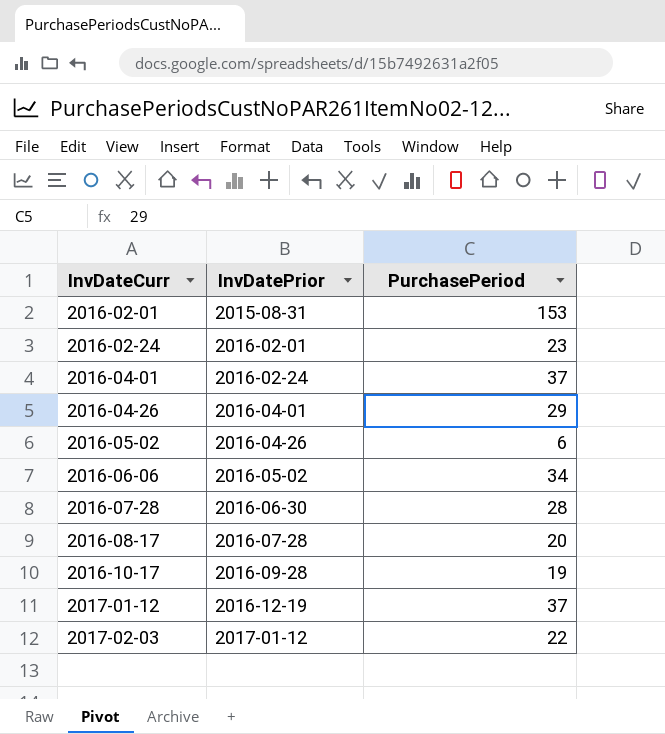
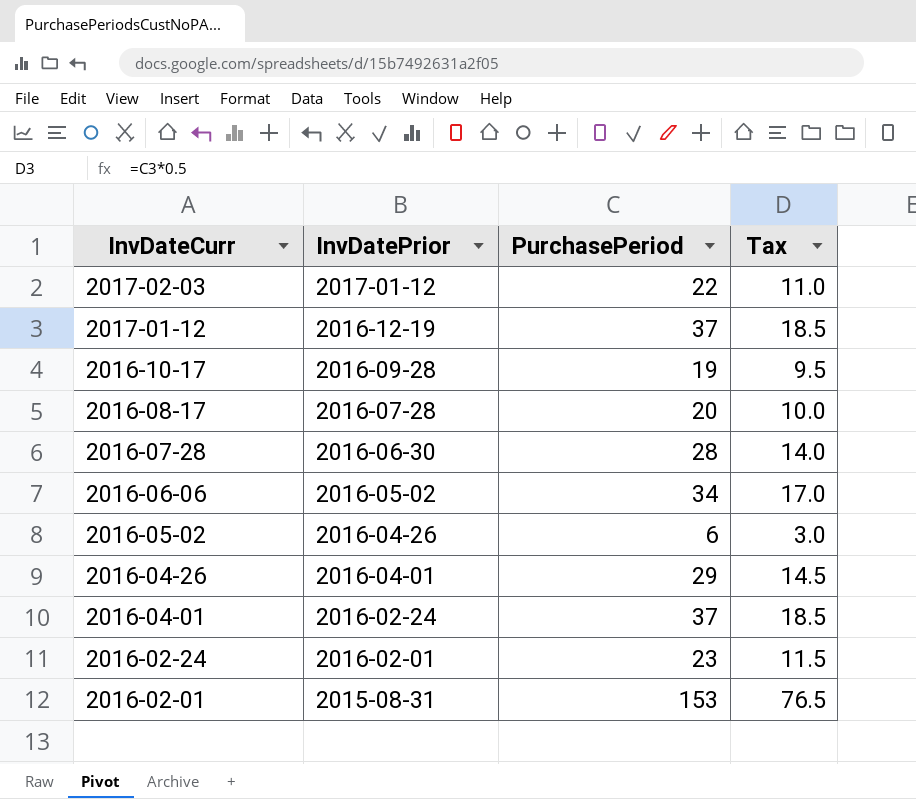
row order: InvDateCurr ascending -> InvDateCurr descending
column Tax | formula: none -> [PurchasePeriod] * 0.5

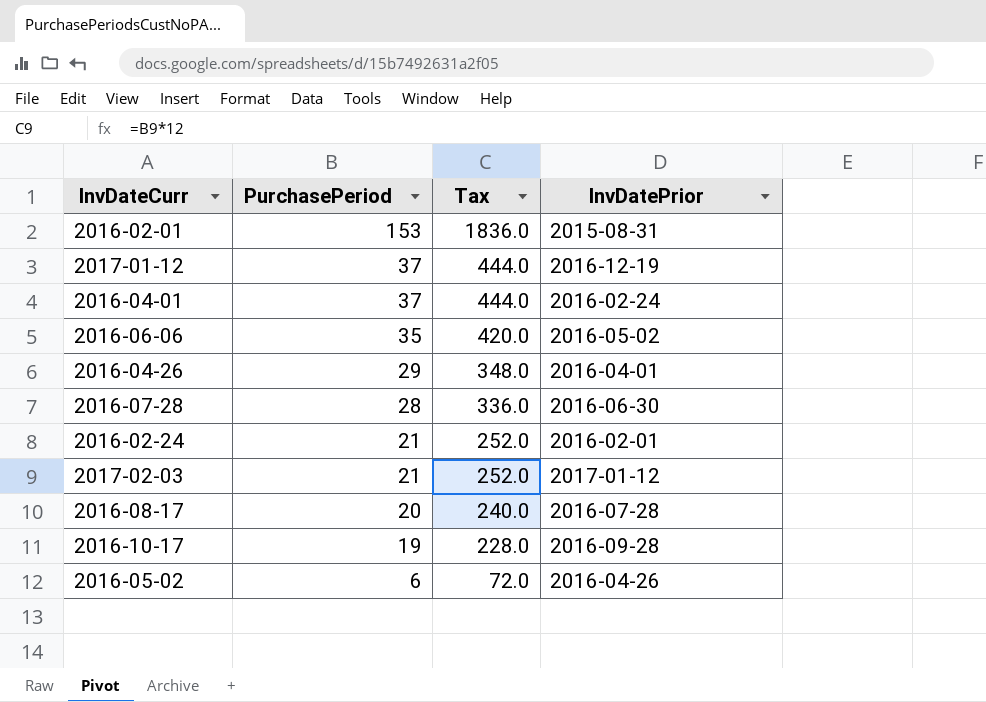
row order: InvDateCurr descending -> PurchasePeriod descending
column Tax | formula: [PurchasePeriod] * 0.5 -> [PurchasePeriod] * 12
column InvDatePrior | position: 2 -> 4
2016-06-06 | PurchasePeriod: 34 -> 35
2016-02-24 | PurchasePeriod: 23 -> 21
2017-02-03 | PurchasePeriod: 22 -> 21

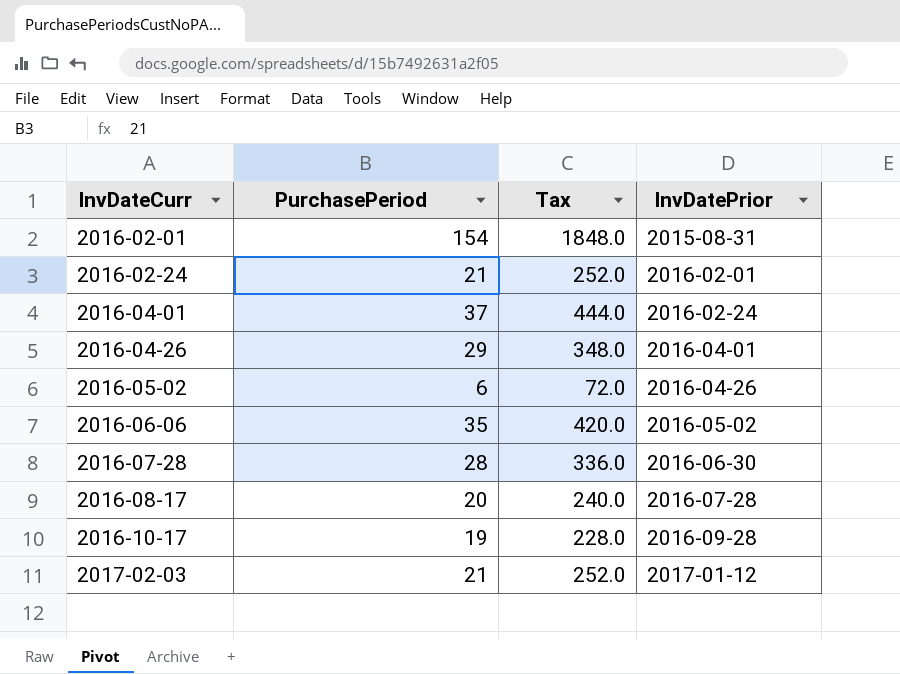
row order: PurchasePeriod descending -> InvDateCurr ascending
row 2017-01-12: 37 | 444.0 | 2016-12-19 -> none
2016-02-01 | PurchasePeriod: 153 -> 154
2016-02-01 | Tax: 1836.0 -> 1848.0

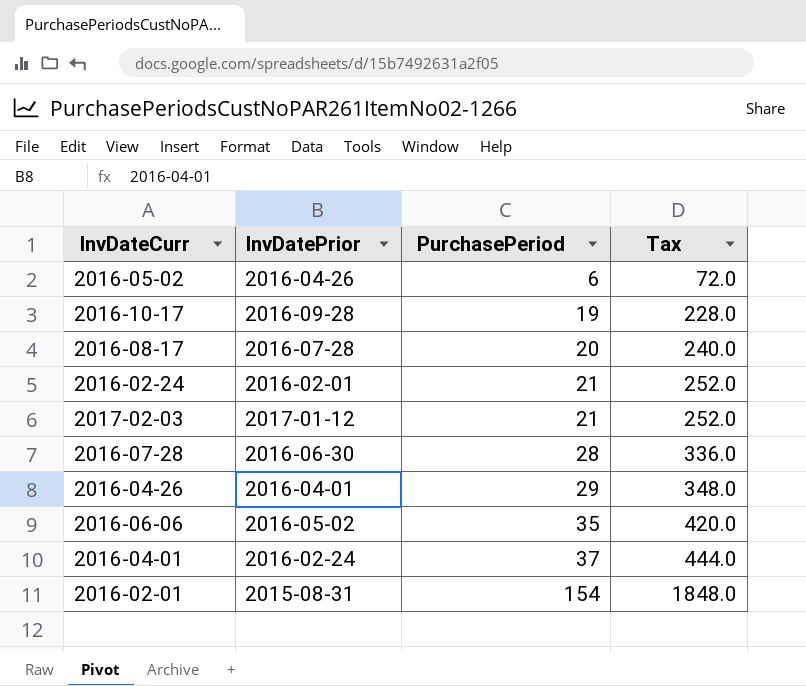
row order: InvDateCurr ascending -> PurchasePeriod ascending
column InvDatePrior | position: 4 -> 2

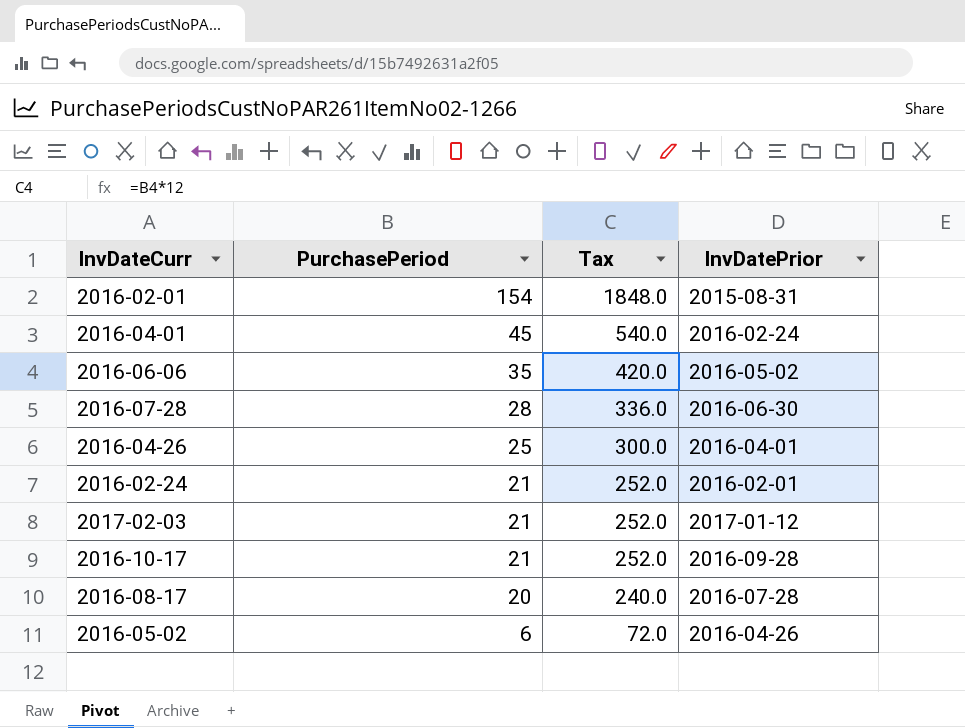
row order: PurchasePeriod ascending -> PurchasePeriod descending
column InvDatePrior | position: 2 -> 4
2016-04-01 | PurchasePeriod: 37 -> 45
2016-04-01 | Tax: 444.0 -> 540.0
2016-04-26 | PurchasePeriod: 29 -> 25
2016-04-26 | Tax: 348.0 -> 300.0
2016-10-17 | PurchasePeriod: 19 -> 21
2016-10-17 | Tax: 228.0 -> 252.0

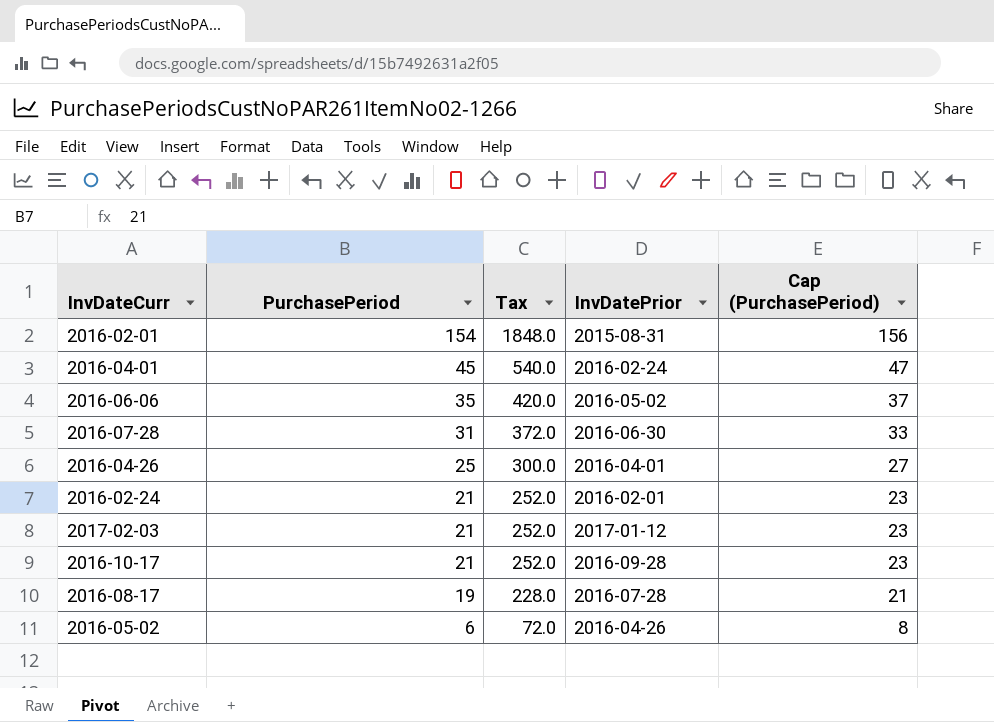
column Cap (PurchasePeriod) | formula: none -> [PurchasePeriod] + 2
2016-07-28 | PurchasePeriod: 28 -> 31
2016-07-28 | Tax: 336.0 -> 372.0
2016-08-17 | PurchasePeriod: 20 -> 19
2016-08-17 | Tax: 240.0 -> 228.0

